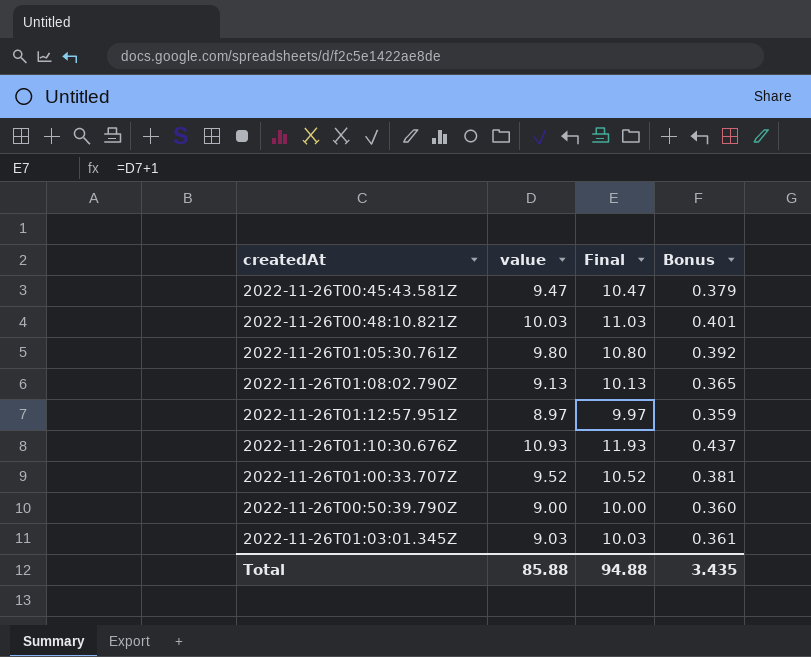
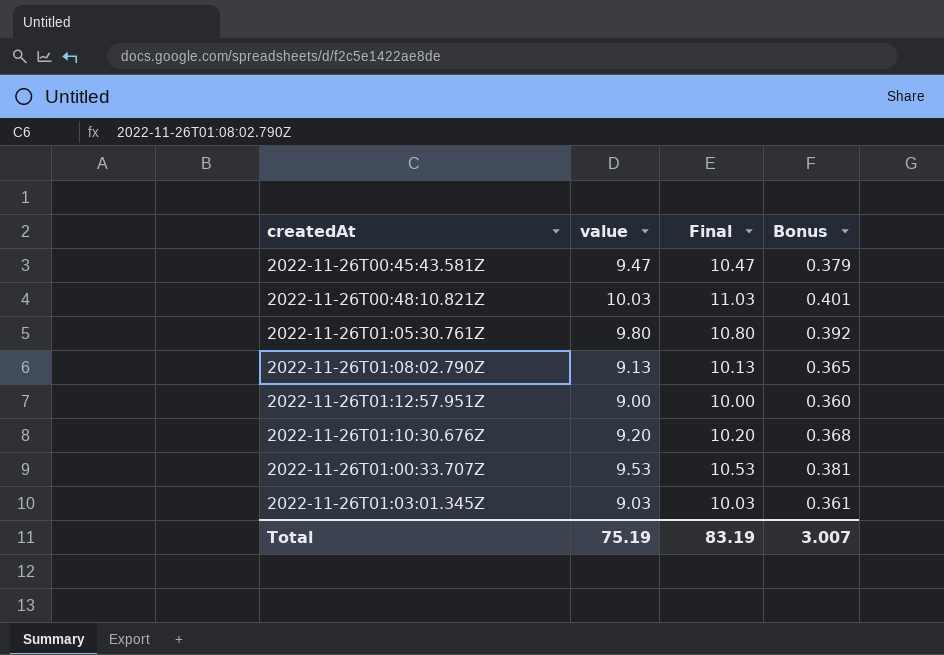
row 2022-11-26T00:50:39.790Z: 9.00 | 10.00 | 0.360 -> none
2022-11-26T01:12:57.951Z | value: 8.97 -> 9.00
2022-11-26T01:12:57.951Z | Final: 9.97 -> 10.00
2022-11-26T01:12:57.951Z | Bonus: 0.359 -> 0.360
2022-11-26T01:10:30.676Z | value: 10.93 -> 9.20
2022-11-26T01:10:30.676Z | Final: 11.93 -> 10.20
2022-11-26T01:10:30.676Z | Bonus: 0.437 -> 0.368
2022-11-26T01:00:33.707Z | value: 9.52 -> 9.53
2022-11-26T01:00:33.707Z | Final: 10.52 -> 10.53
Total | value: 85.88 -> 75.19
Total | Final: 94.88 -> 83.19
Total | Bonus: 3.435 -> 3.007

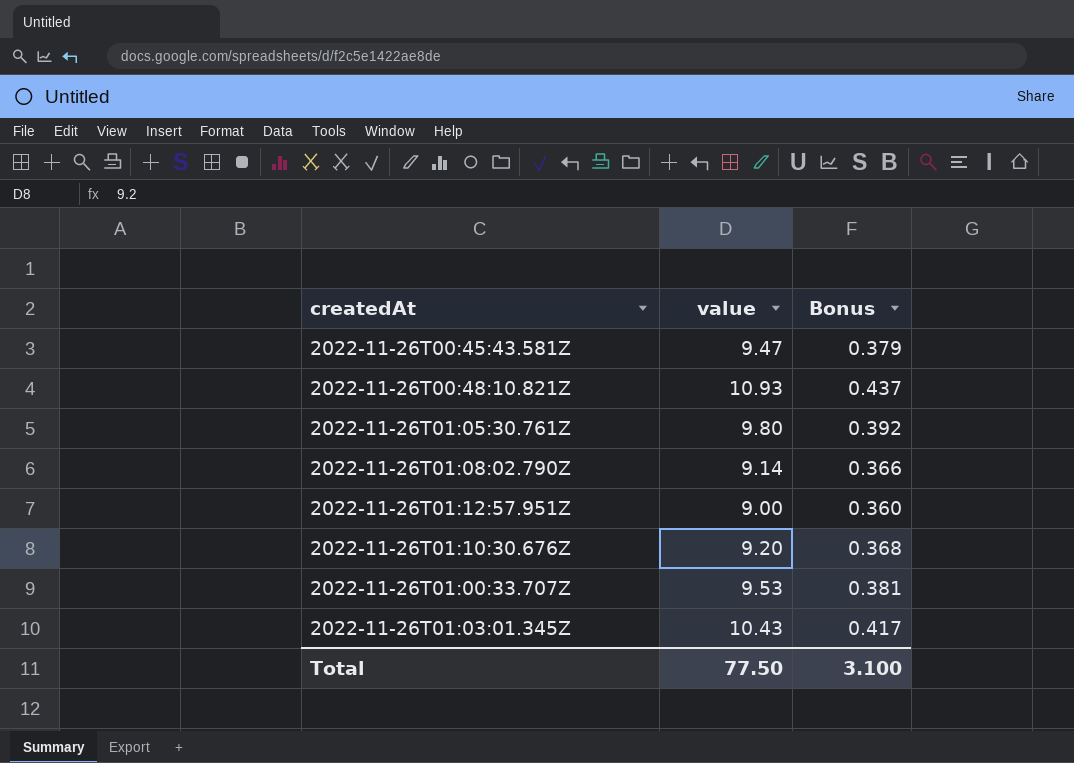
column Final | formula: [value] + 1 -> none
2022-11-26T00:48:10.821Z | value: 10.03 -> 10.93
2022-11-26T00:48:10.821Z | Bonus: 0.401 -> 0.437
2022-11-26T01:08:02.790Z | value: 9.13 -> 9.14
2022-11-26T01:08:02.790Z | Bonus: 0.365 -> 0.366
2022-11-26T01:03:01.345Z | value: 9.03 -> 10.43
2022-11-26T01:03:01.345Z | Bonus: 0.361 -> 0.417
Total | value: 75.19 -> 77.50
Total | Bonus: 3.007 -> 3.100

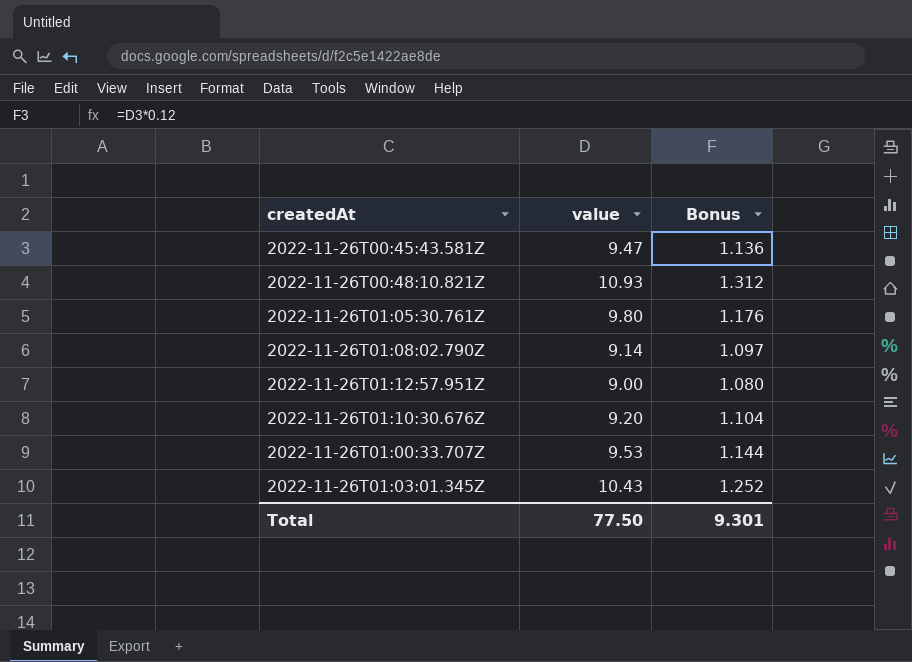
column Bonus | formula: [value] * 0.04 -> [value] * 0.12
Total | Bonus: 3.100 -> 9.301

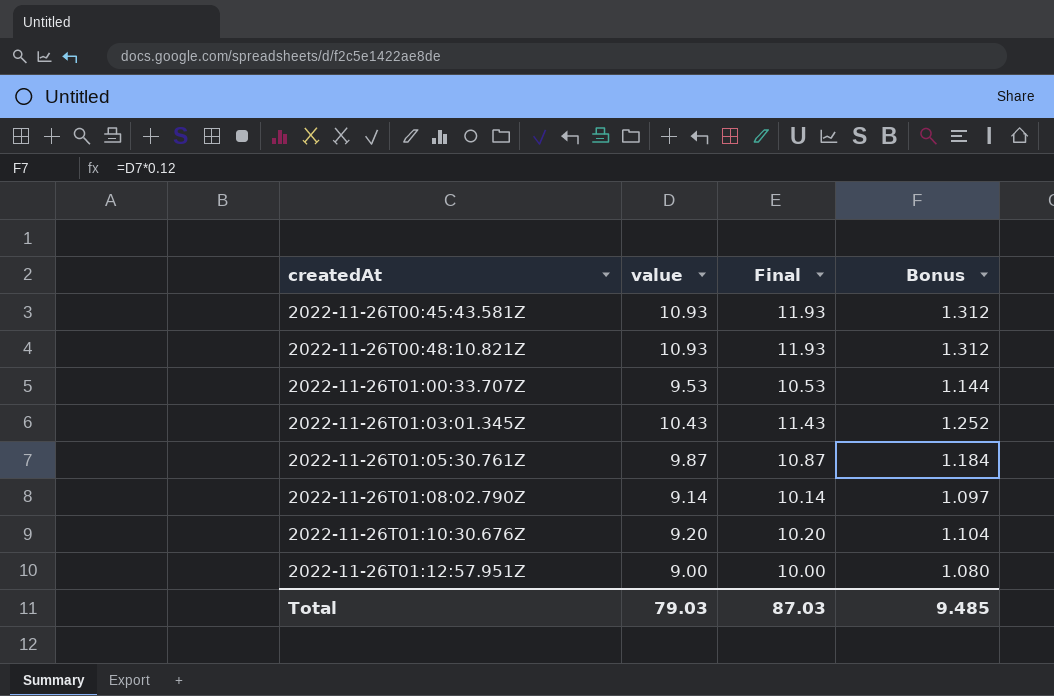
row order: none -> createdAt ascending
column Final | formula: none -> [value] + 1
2022-11-26T00:45:43.581Z | value: 9.47 -> 10.93
2022-11-26T00:45:43.581Z | Bonus: 1.136 -> 1.312
2022-11-26T01:05:30.761Z | value: 9.80 -> 9.87
2022-11-26T01:05:30.761Z | Bonus: 1.176 -> 1.184
Total | value: 77.50 -> 79.03
Total | Bonus: 9.301 -> 9.485

